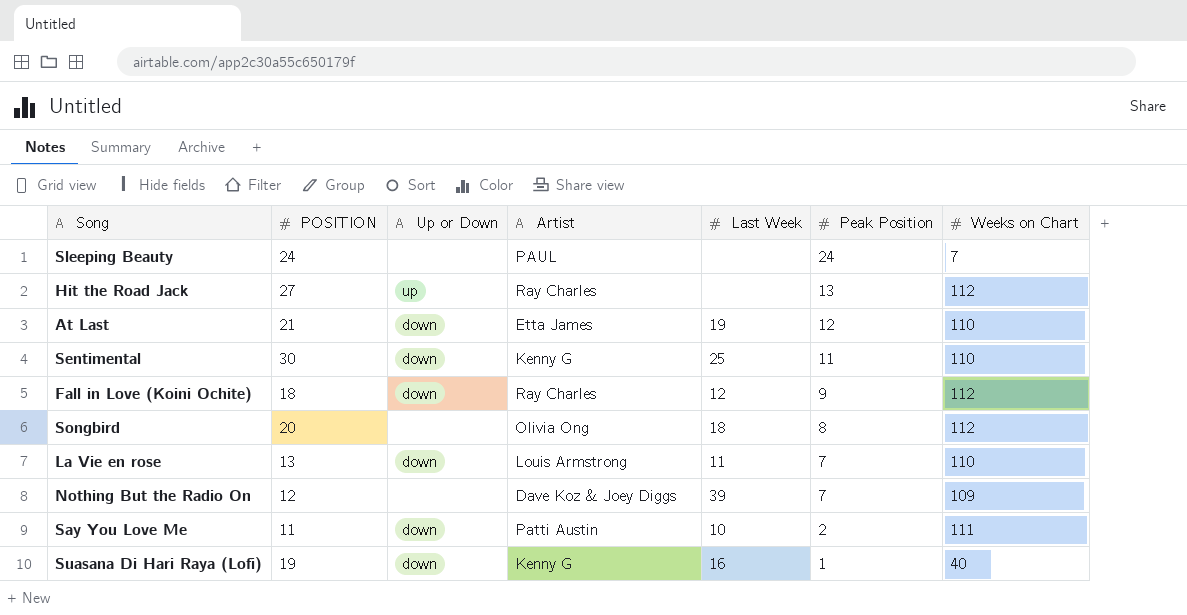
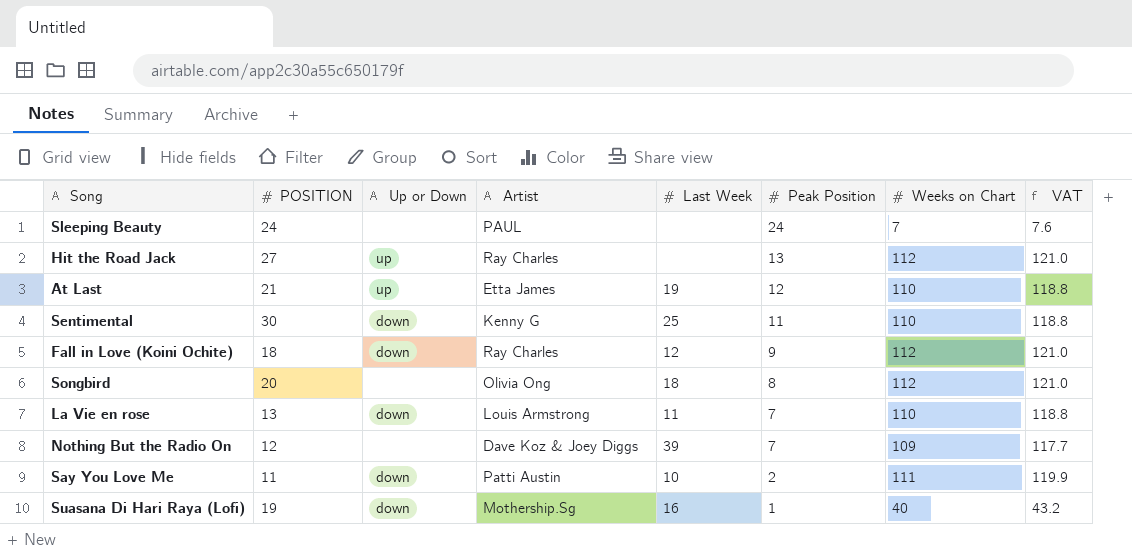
column VAT | formula: none -> [Weeks on Chart] * 1.08
At Last | Up or Down: down -> up
Suasana Di Hari Raya (Lofi) | Artist: Kenny G -> Mothership.Sg

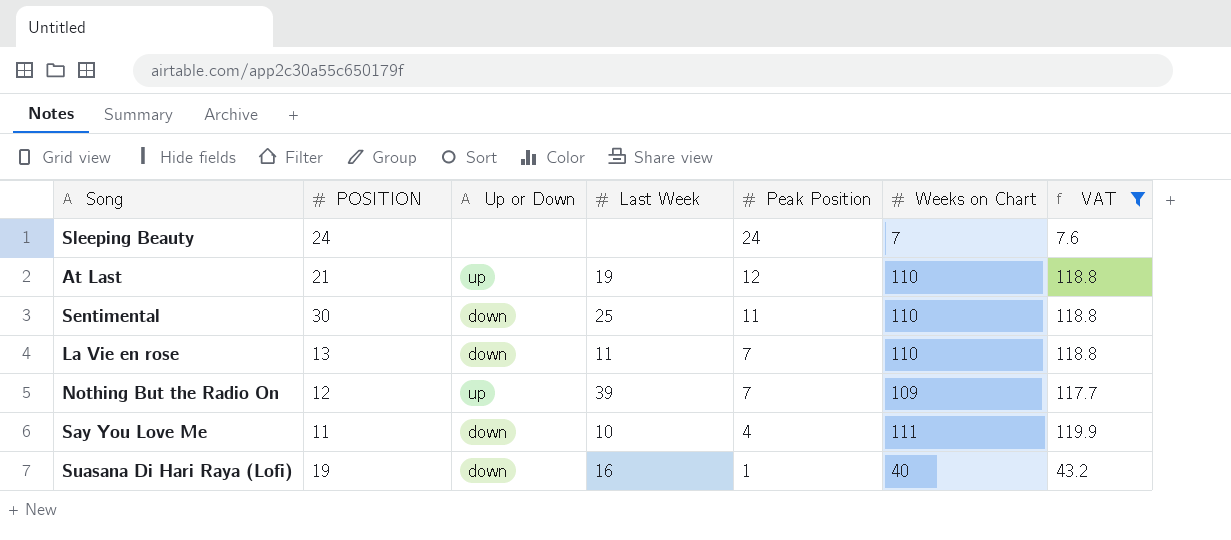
filter: none -> VAT != 121.0
column Artist | position: 4 -> none
Nothing But the Radio On | Up or Down: none -> up
Say You Love Me | Peak Position: 2 -> 4

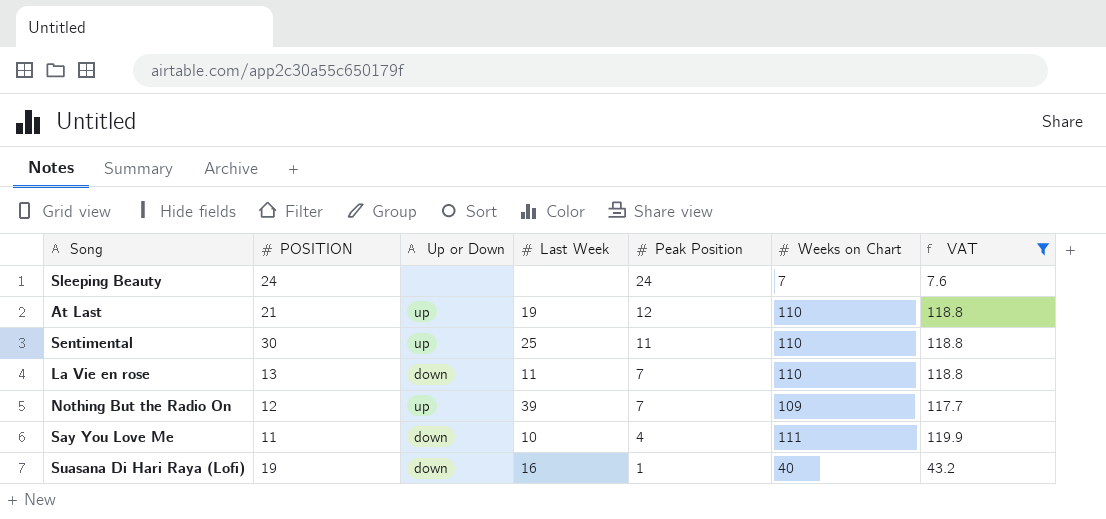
Sentimental | Up or Down: down -> up

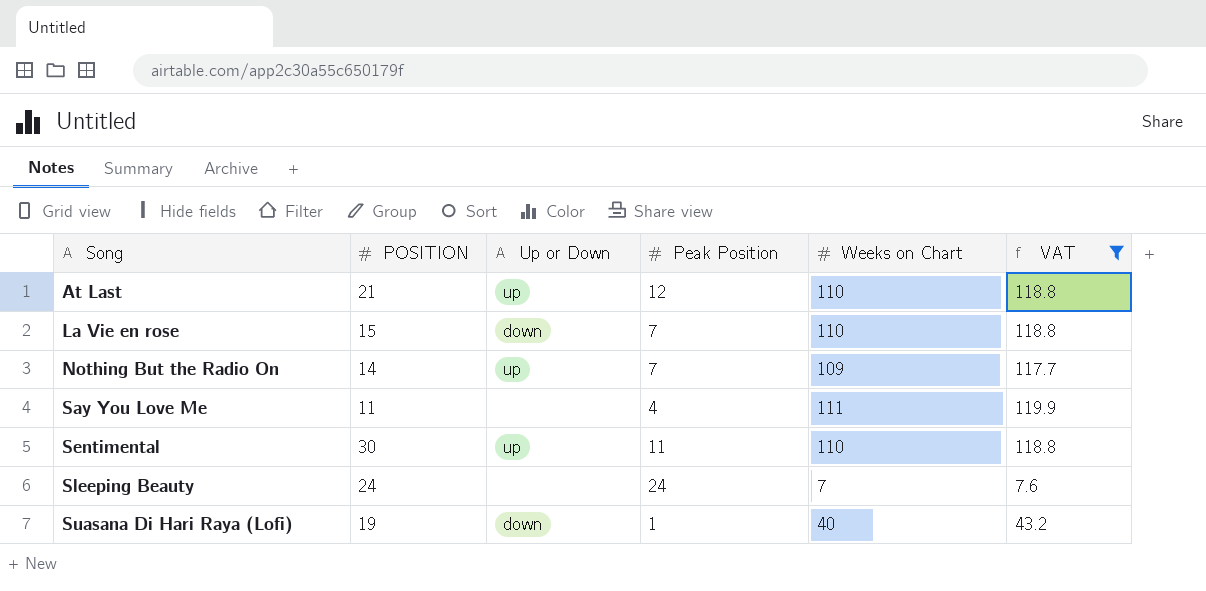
row order: Peak Position descending -> Song ascending
column Last Week | position: 4 -> none
La Vie en rose | POSITION: 13 -> 15
Nothing But the Radio On | POSITION: 12 -> 14
Say You Love Me | Up or Down: down -> none

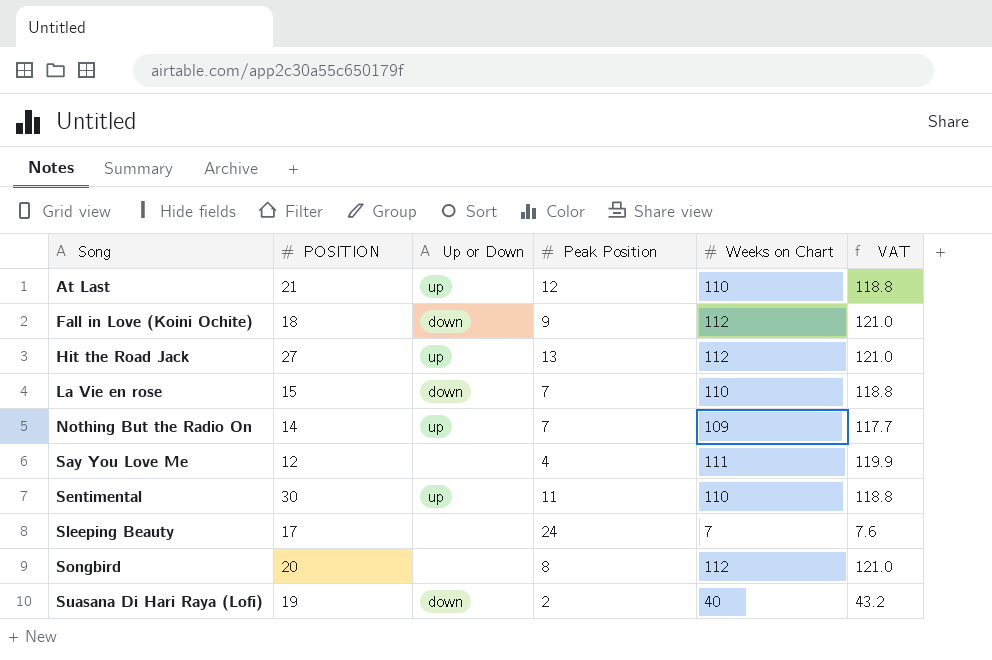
filter: VAT != 121.0 -> none
Say You Love Me | POSITION: 11 -> 12
Sleeping Beauty | POSITION: 24 -> 17
Suasana Di Hari Raya (Lofi) | Peak Position: 1 -> 2

